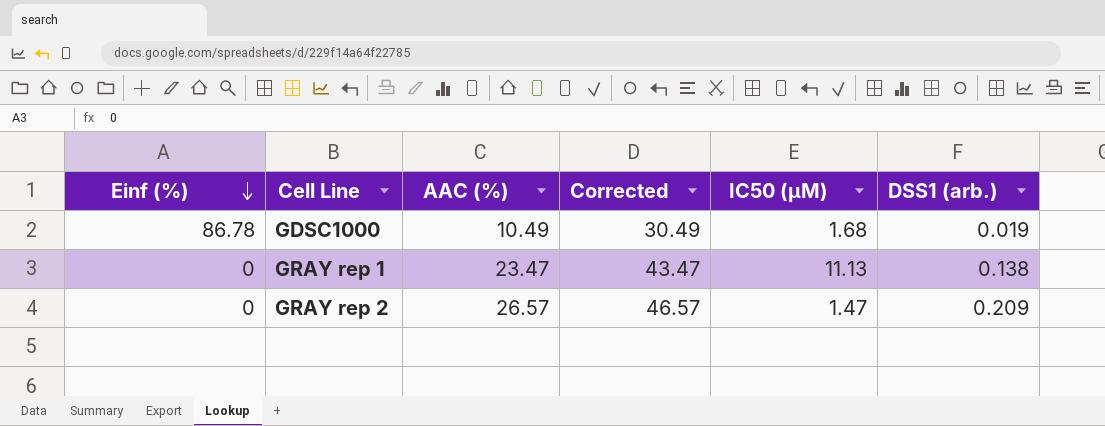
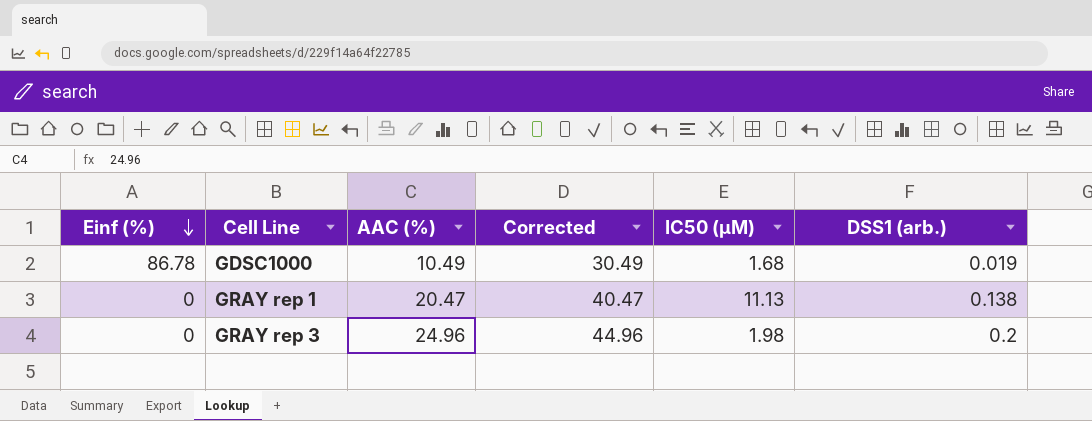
row GRAY rep 2: 0 | 26.57 | 46.57 | 1.47 | 0.209 -> none
GRAY rep 1 | AAC (%): 23.47 -> 20.47
GRAY rep 1 | Corrected: 43.47 -> 40.47
row GRAY rep 3: none -> 0 | 24.96 | 44.96 | 1.98 | 0.2

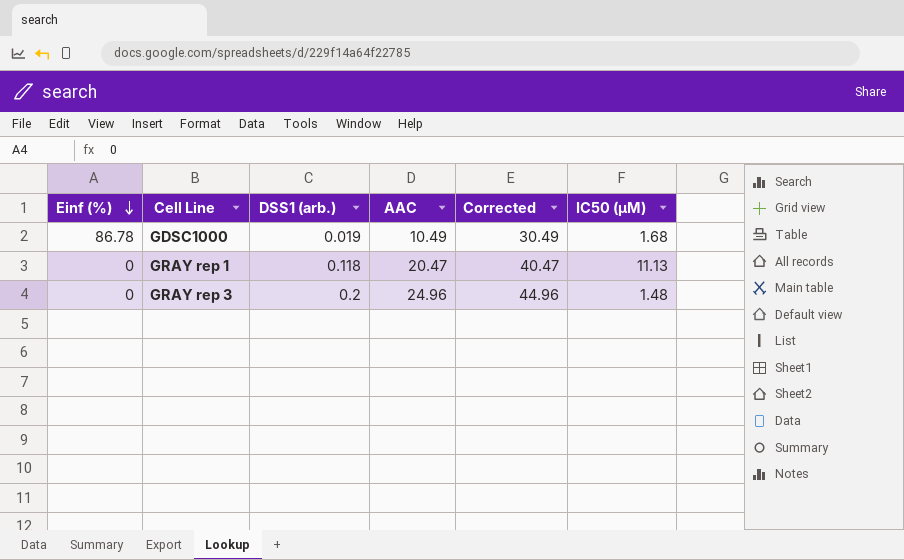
column DSS1 (arb.) | position: 6 -> 3
column name: AAC (%) -> AAC
GRAY rep 1 | DSS1 (arb.): 0.138 -> 0.118
GRAY rep 3 | IC50 (µM): 1.98 -> 1.48

